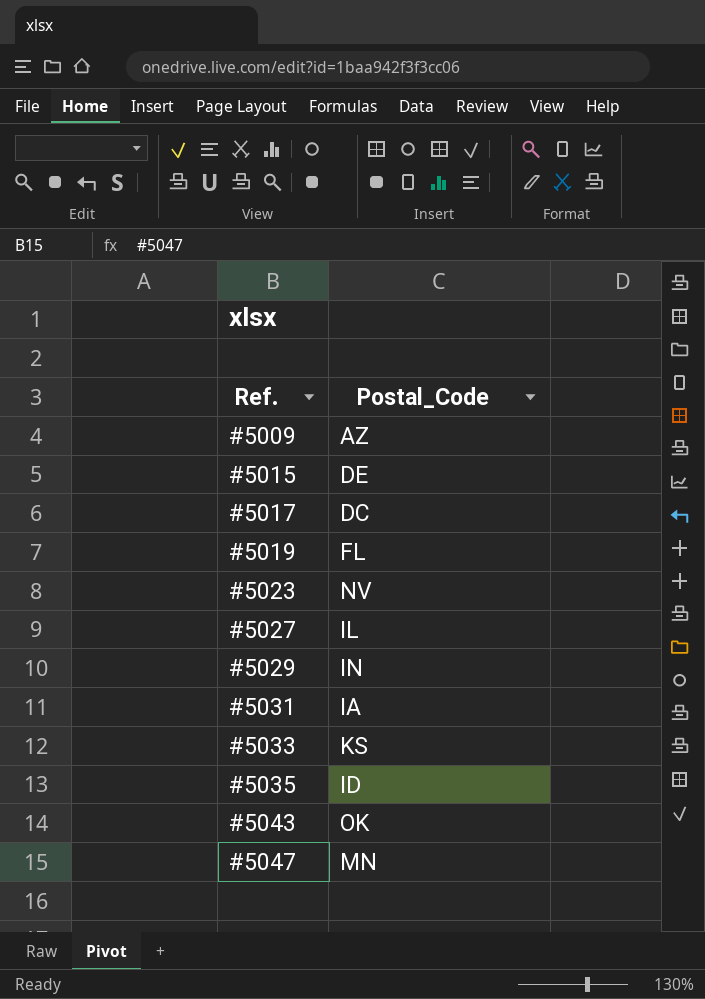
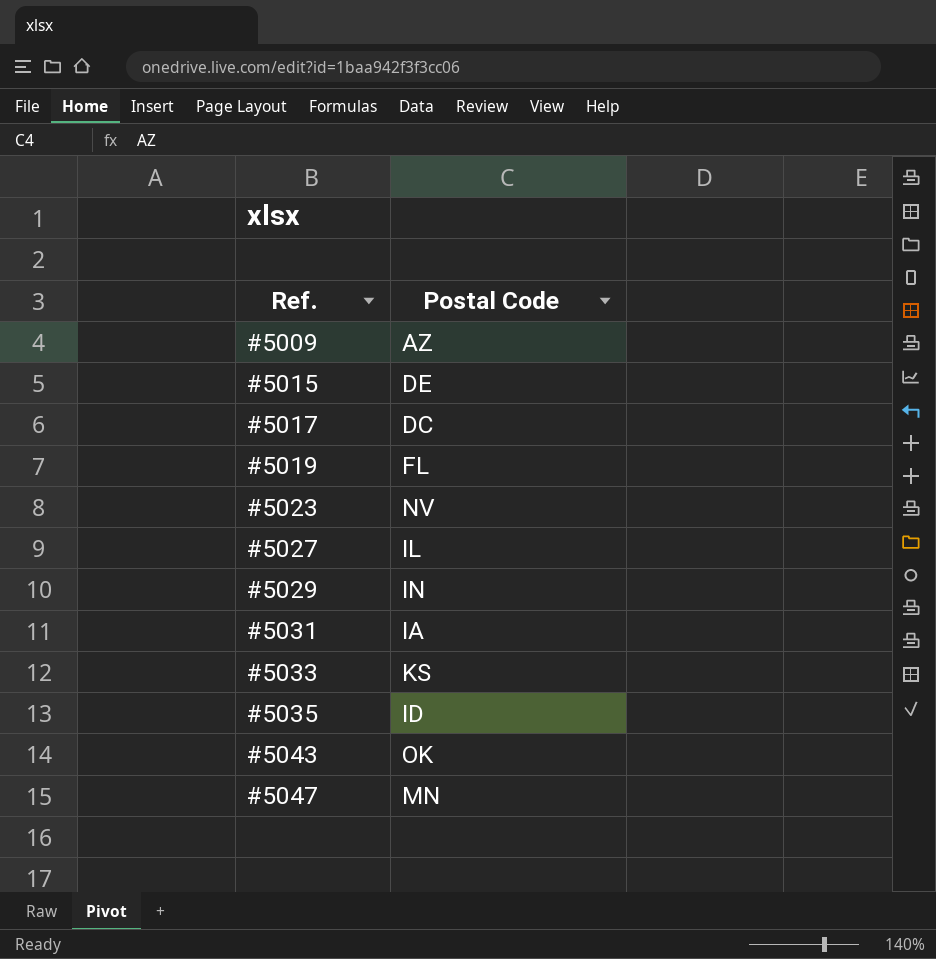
column name: Postal_Code -> Postal Code

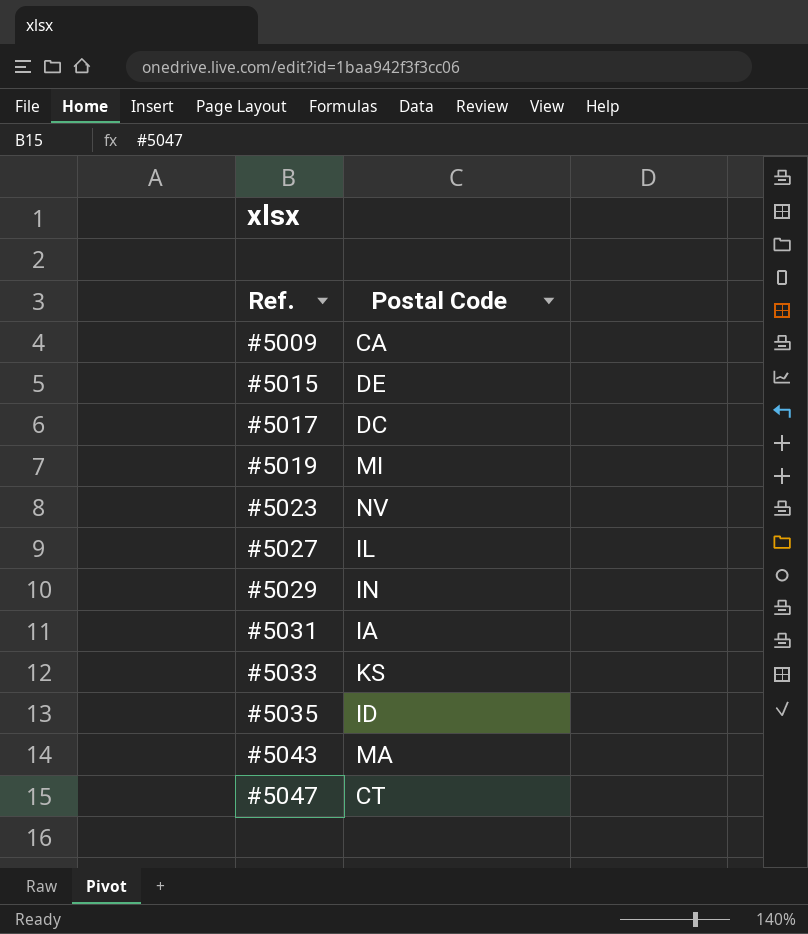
#5009 | Postal Code: AZ -> CA
#5019 | Postal Code: FL -> MI
#5043 | Postal Code: OK -> MA
#5047 | Postal Code: MN -> CT

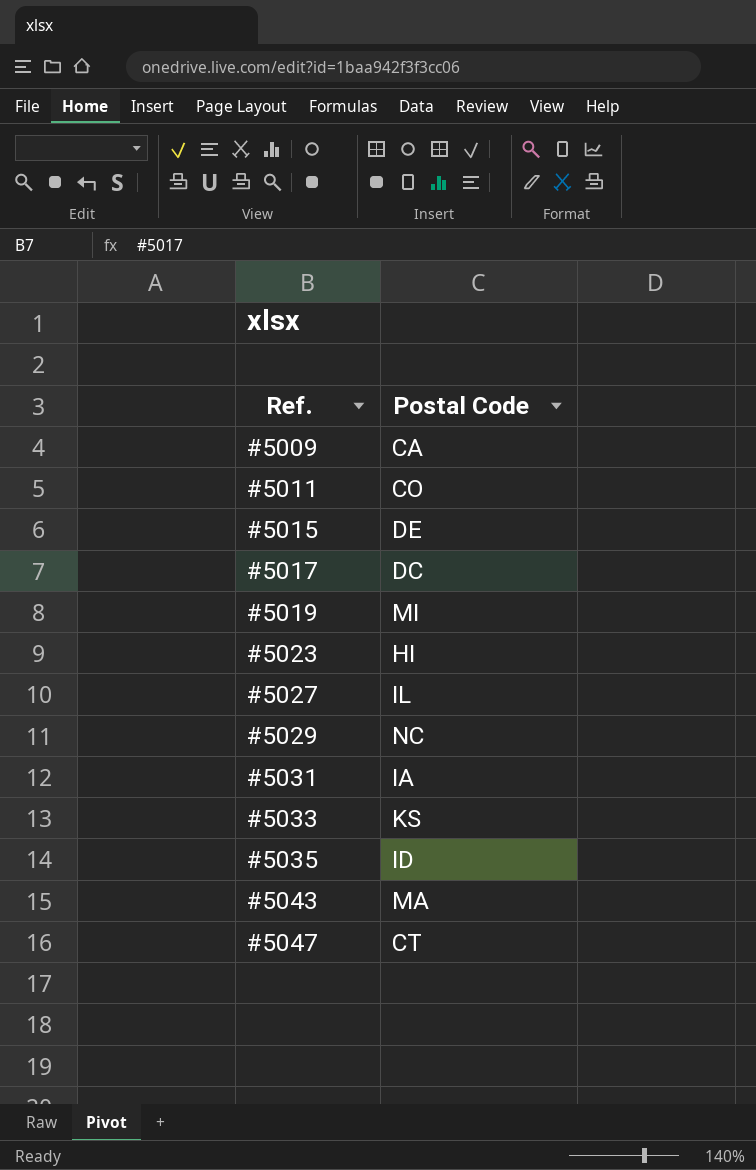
row #5011: none -> CO
#5023 | Postal Code: NV -> HI
#5029 | Postal Code: IN -> NC

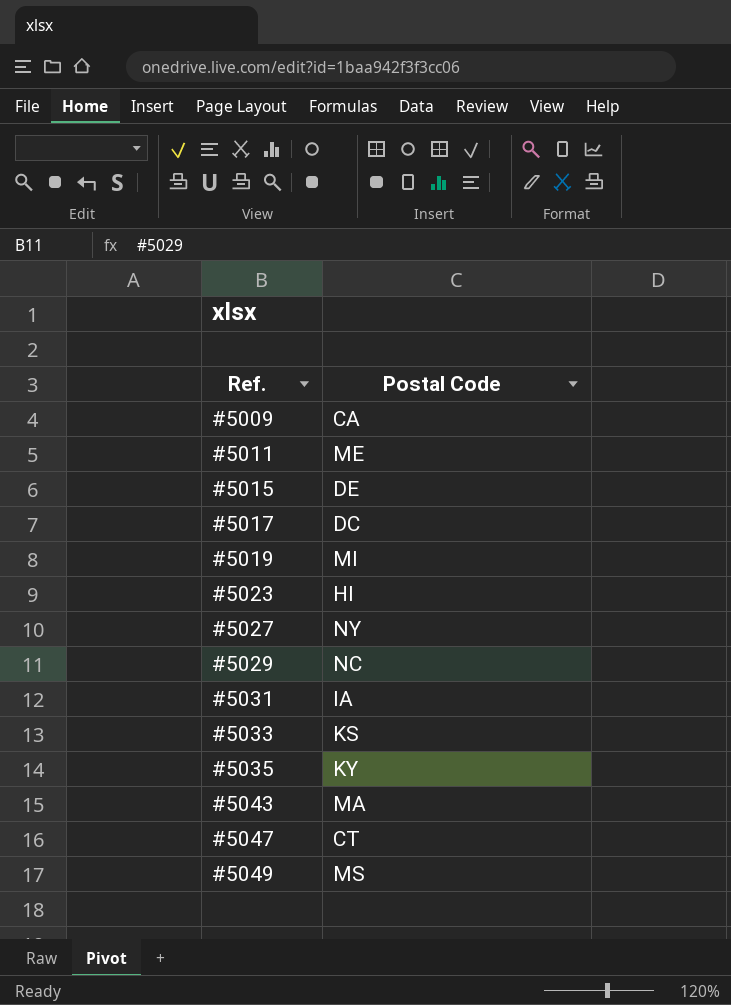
#5011 | Postal Code: CO -> ME
#5027 | Postal Code: IL -> NY
#5035 | Postal Code: ID -> KY
row #5049: none -> MS

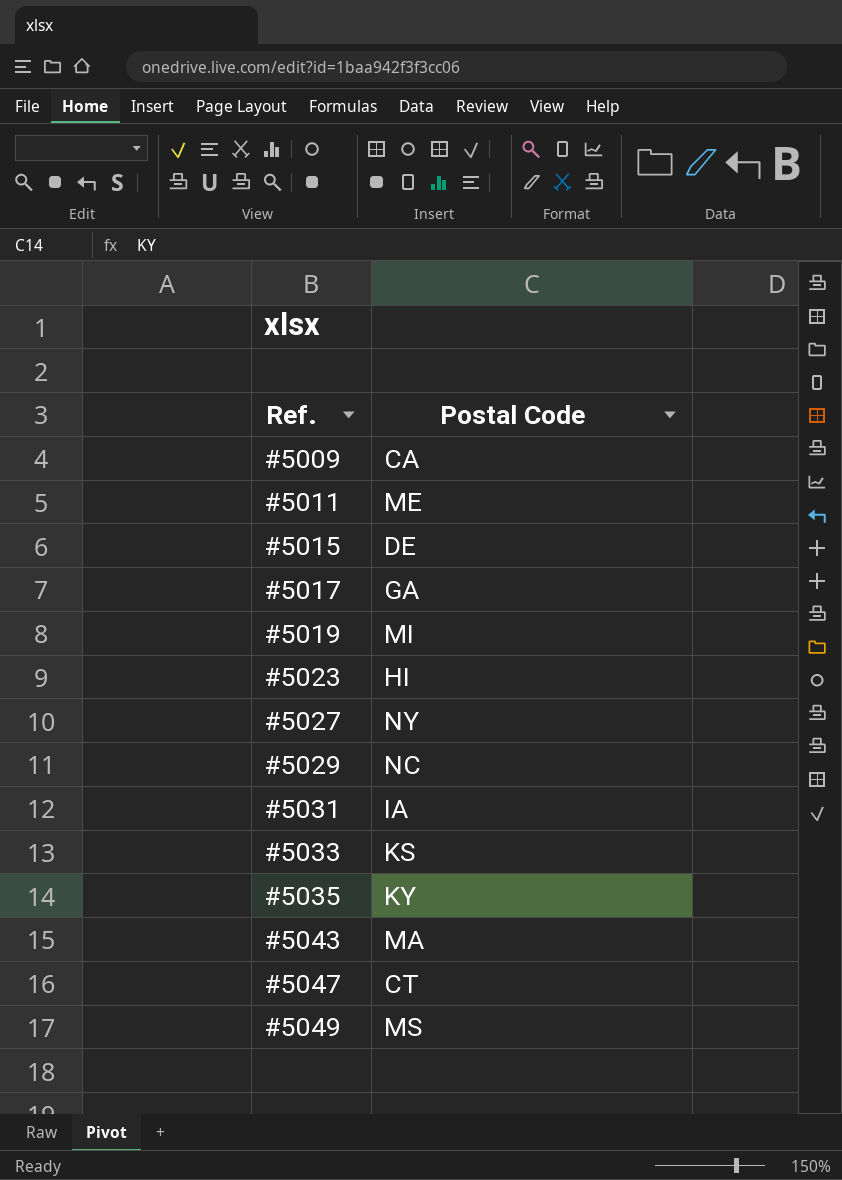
#5017 | Postal Code: DC -> GA

